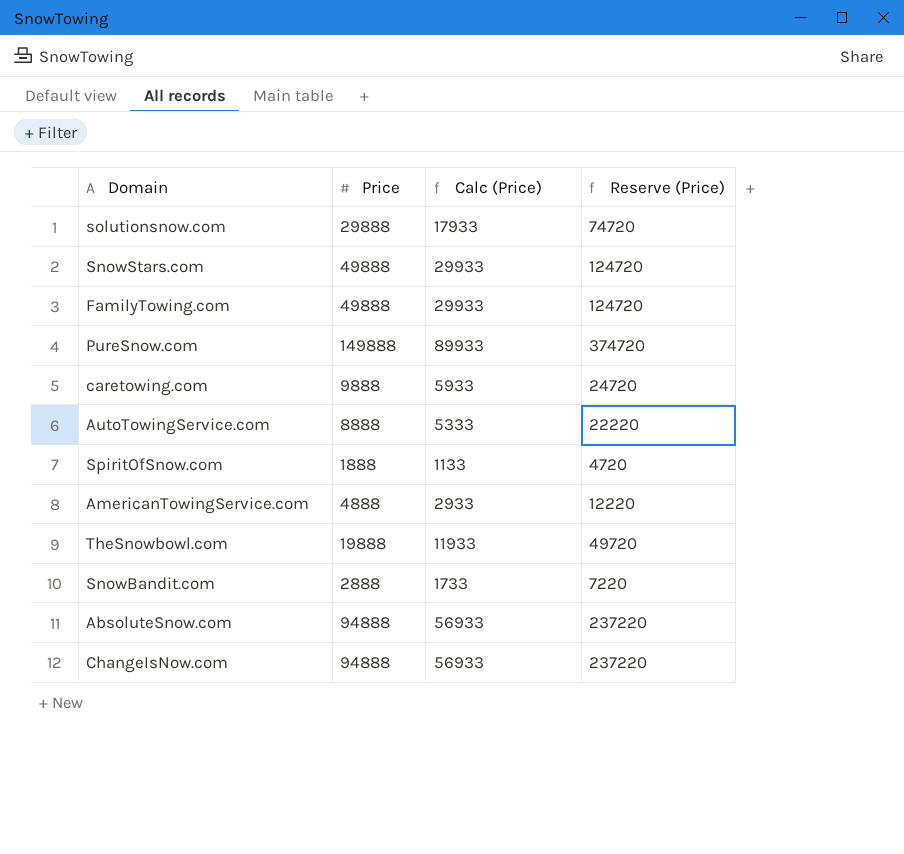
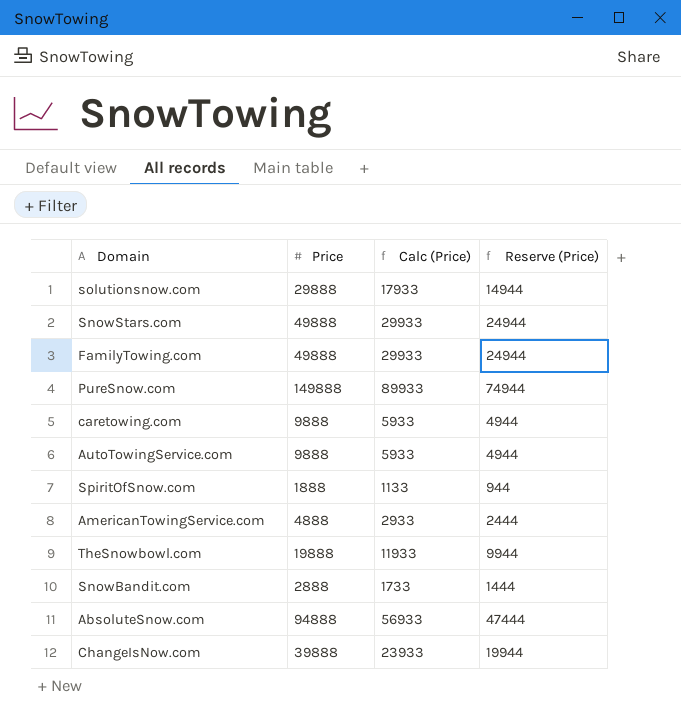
column Reserve (Price) | formula: [Price] * 2.5 -> [Price] * 0.5
AutoTowingService.com | Price: 8888 -> 9888
AutoTowingService.com | Calc (Price): 5333 -> 5933
ChangeIsNow.com | Price: 94888 -> 39888
ChangeIsNow.com | Calc (Price): 56933 -> 23933

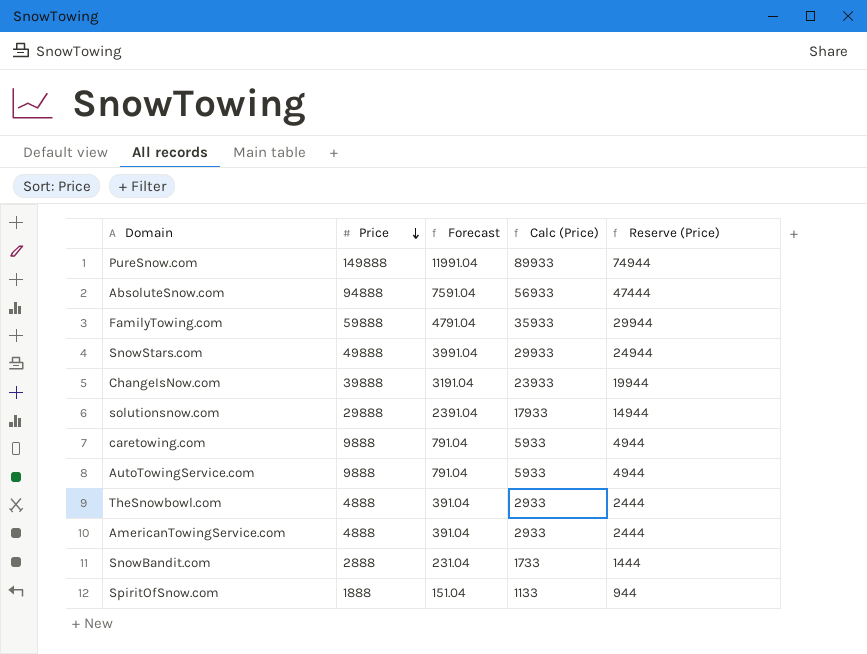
row order: none -> Price descending
column Forecast | formula: none -> [Price] * 0.08
FamilyTowing.com | Price: 49888 -> 59888
FamilyTowing.com | Calc (Price): 29933 -> 35933
FamilyTowing.com | Reserve (Price): 24944 -> 29944
TheSnowbowl.com | Price: 19888 -> 4888
TheSnowbowl.com | Calc (Price): 11933 -> 2933
TheSnowbowl.com | Reserve (Price): 9944 -> 2444

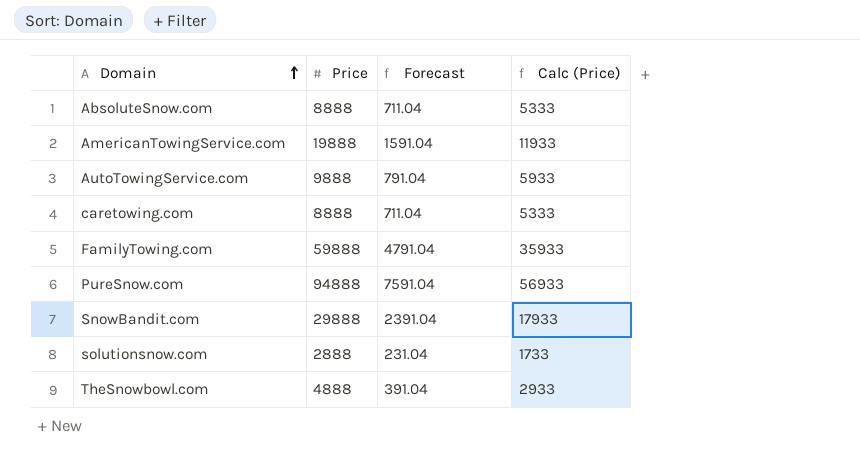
row order: Price descending -> Domain ascending
column Reserve (Price) | formula: [Price] * 0.5 -> none
row SnowStars.com: 49888 | 3991.04 | 29933 | 24944 -> none
row ChangeIsNow.com: 39888 | 3191.04 | 23933 | 19944 -> none
row SpiritOfSnow.com: 1888 | 151.04 | 1133 | 944 -> none
AbsoluteSnow.com | Price: 94888 -> 8888
AbsoluteSnow.com | Forecast: 7591.04 -> 711.04
AbsoluteSnow.com | Calc (Price): 56933 -> 5333
AmericanTowingService.com | Price: 4888 -> 19888
AmericanTowingService.com | Forecast: 391.04 -> 1591.04
AmericanTowingService.com | Calc (Price): 2933 -> 11933
caretowing.com | Price: 9888 -> 8888
caretowing.com | Forecast: 791.04 -> 711.04
caretowing.com | Calc (Price): 5933 -> 5333
PureSnow.com | Price: 149888 -> 94888
PureSnow.com | Forecast: 11991.04 -> 7591.04
PureSnow.com | Calc (Price): 89933 -> 56933
SnowBandit.com | Price: 2888 -> 29888
SnowBandit.com | Forecast: 231.04 -> 2391.04
SnowBandit.com | Calc (Price): 1733 -> 17933
solutionsnow.com | Price: 29888 -> 2888
solutionsnow.com | Forecast: 2391.04 -> 231.04
solutionsnow.com | Calc (Price): 17933 -> 1733

